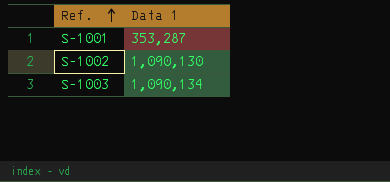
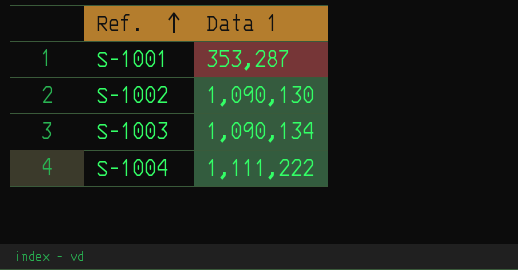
row S-1004: none -> 1,111,222

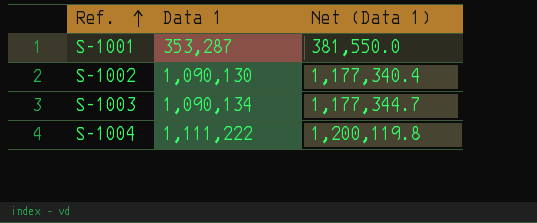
column Net (Data 1) | formula: none -> [Data 1] * 1.08

